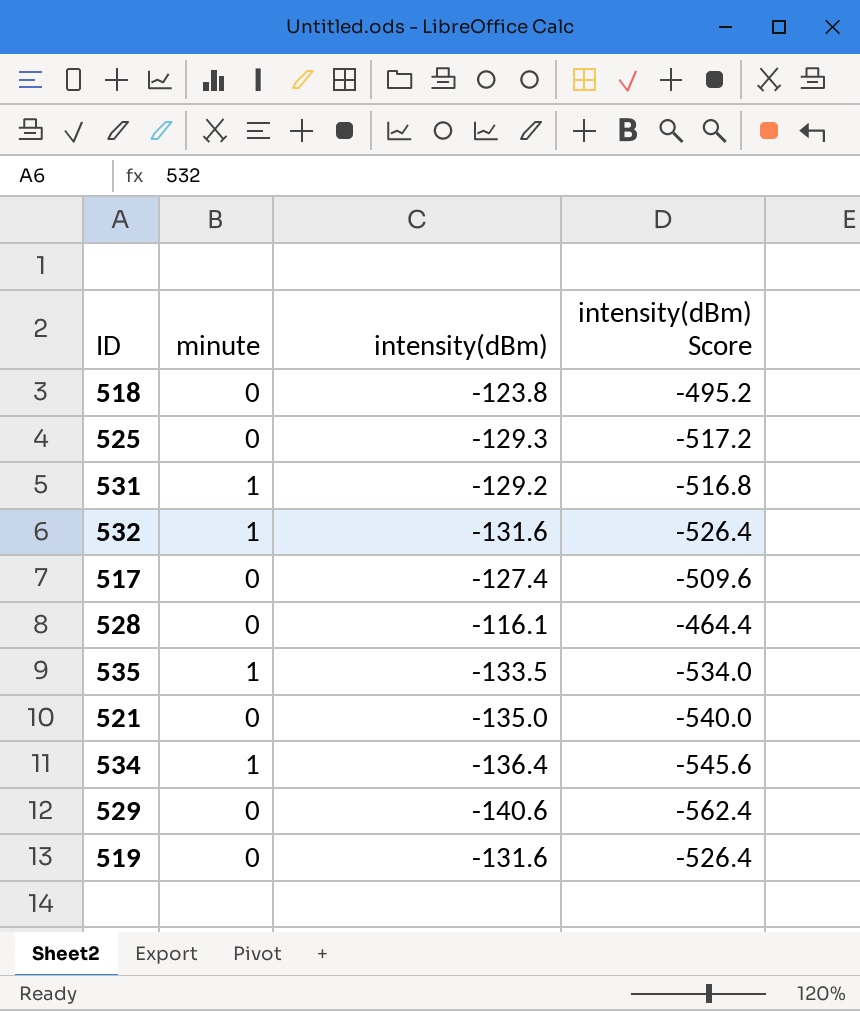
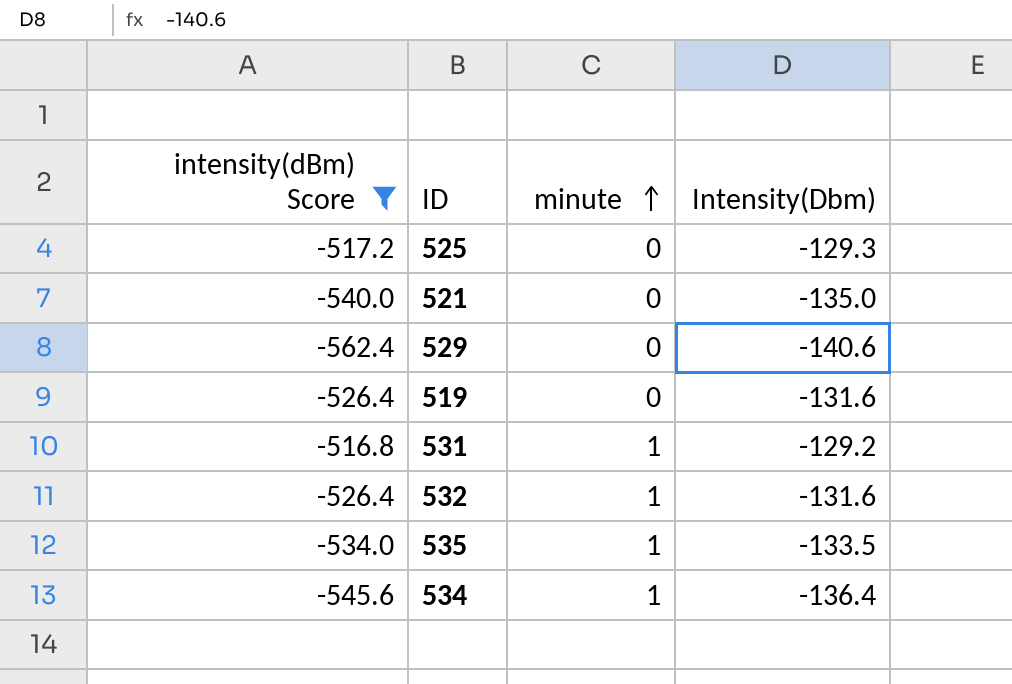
filter: none -> intensity(dBm) Score <= -516.8
row order: none -> minute ascending
column intensity(dBm) Score | position: 4 -> 1
column name: intensity(dBm) -> Intensity(Dbm)

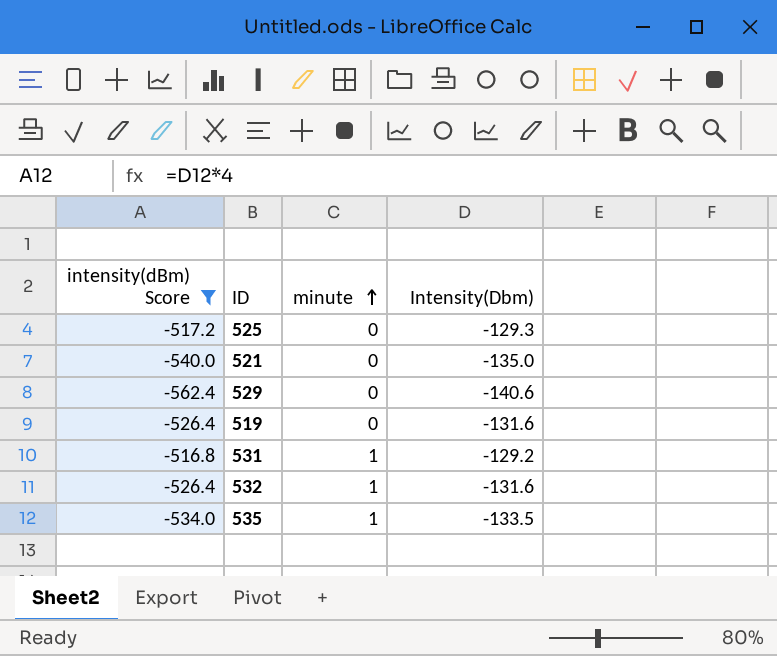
row 534: -545.6 | 1 | -136.4 -> none

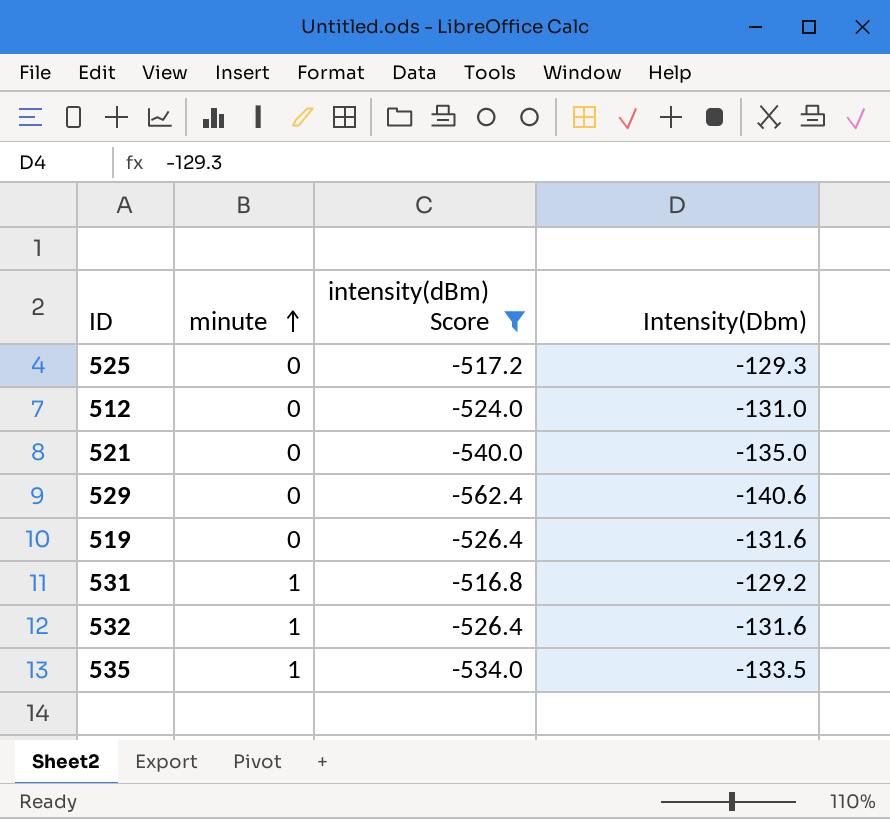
column intensity(dBm) Score | position: 1 -> 3
row 512: none -> 0 | -524.0 | -131.0

